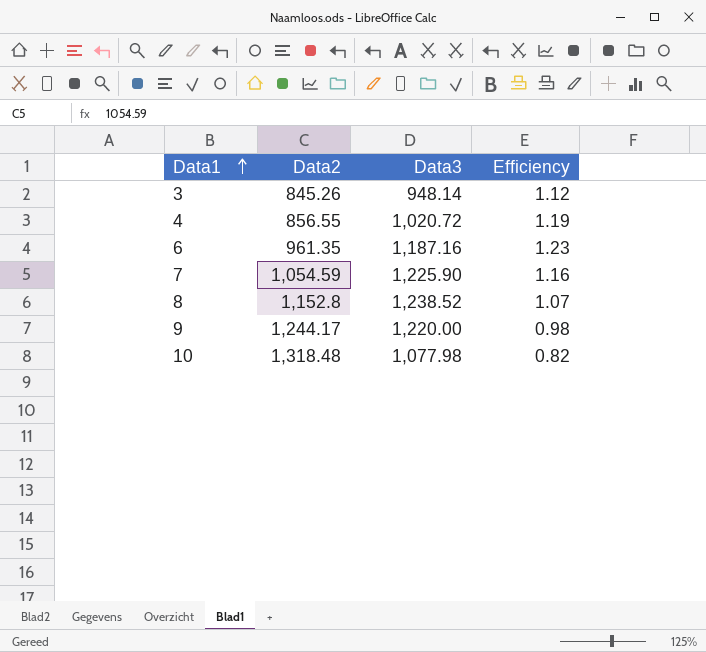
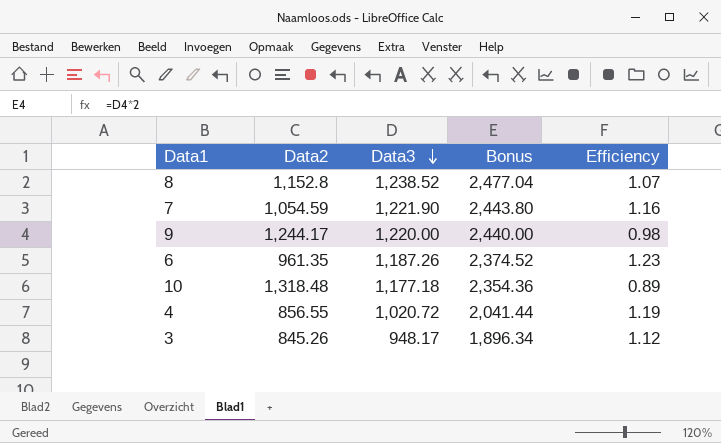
row order: Data1 ascending -> Data3 descending
column Bonus | formula: none -> [Data3] * 2
7 | Data3: 1,225.90 -> 1,221.90
6 | Data3: 1,187.16 -> 1,187.26
10 | Data3: 1,077.98 -> 1,177.18
10 | Efficiency: 0.82 -> 0.89
3 | Data3: 948.14 -> 948.17

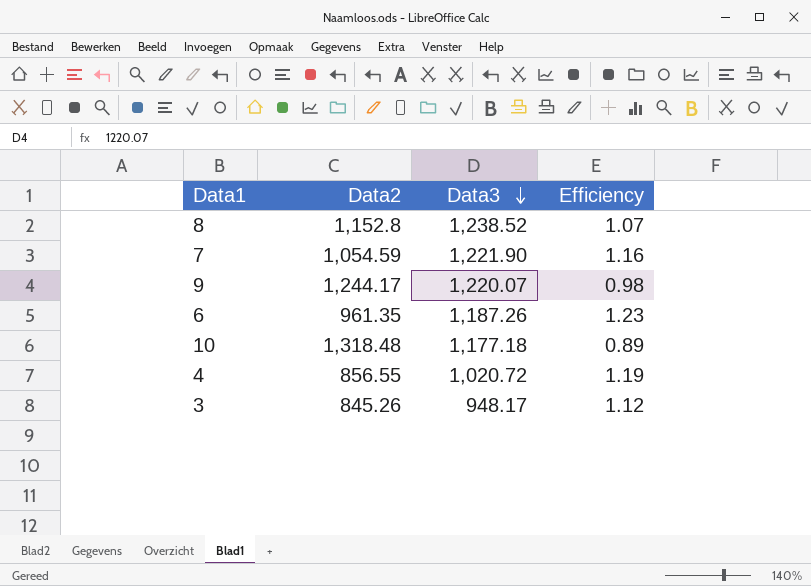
column Bonus | formula: [Data3] * 2 -> none
9 | Data3: 1,220.00 -> 1,220.07

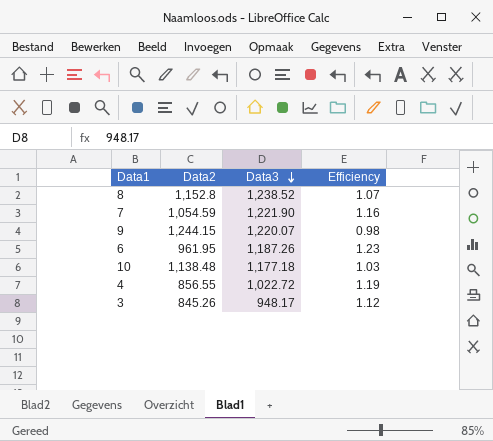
9 | Data2: 1,244.17 -> 1,244.15
6 | Data2: 961.35 -> 961.95
10 | Data2: 1,318.48 -> 1,138.48
10 | Efficiency: 0.89 -> 1.03
4 | Data3: 1,020.72 -> 1,022.72

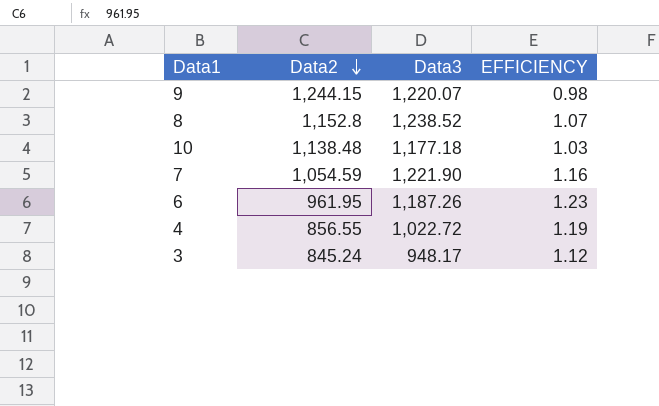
row order: Data3 descending -> Data2 descending
column name: Efficiency -> EFFICIENCY
3 | Data2: 845.26 -> 845.24

